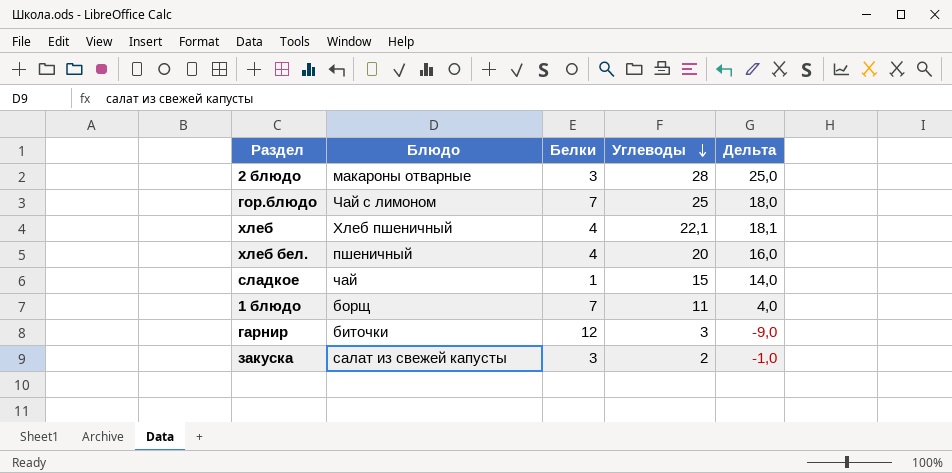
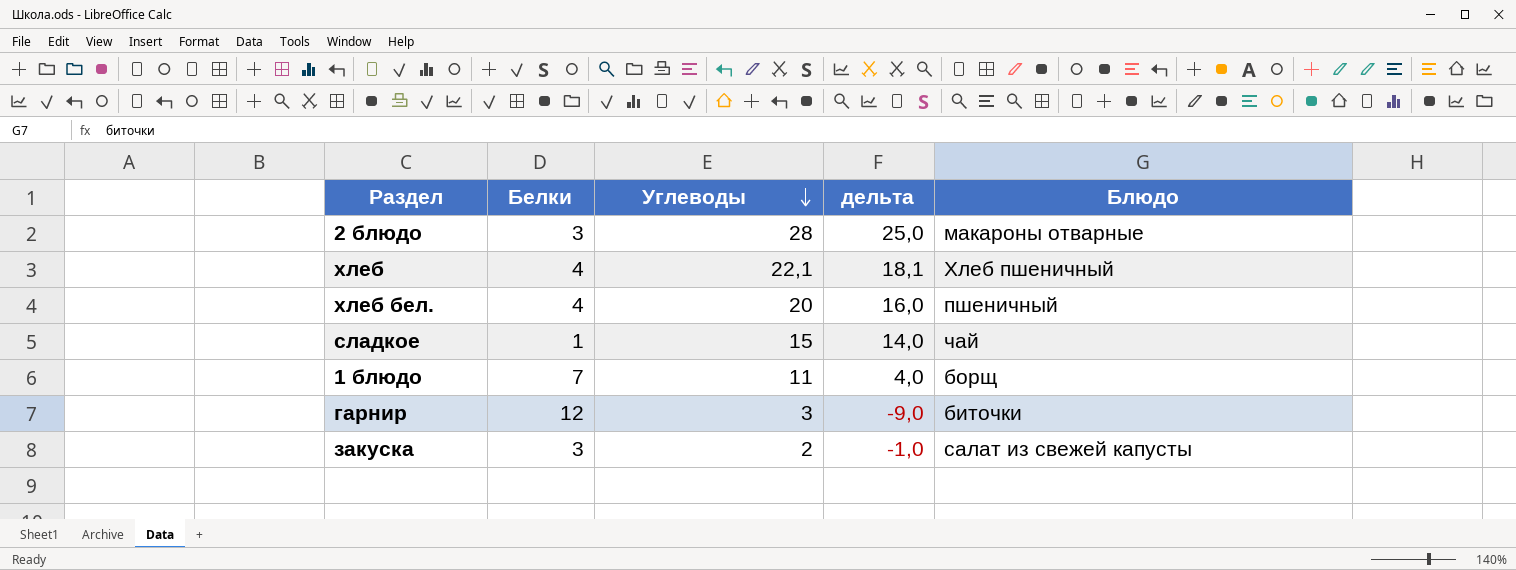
column name: Дельта -> дельта
column Блюдо | position: 2 -> 5
row гор.блюдо: Чай с лимоном | 7 | 25 | 18,0 -> none

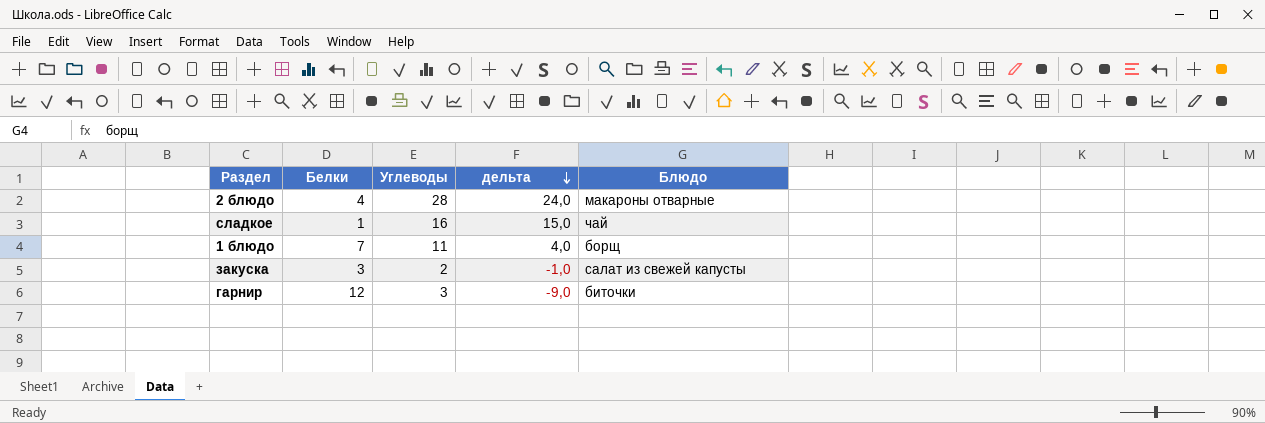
row order: Углеводы descending -> дельта descending
row хлеб: 4 | 22,1 | 18,1 | Хлеб пшеничный -> none
row хлеб бел.: 4 | 20 | 16,0 | пшеничный -> none
2 блюдо | Белки: 3 -> 4
2 блюдо | дельта: 25,0 -> 24,0
сладкое | Углеводы: 15 -> 16
сладкое | дельта: 14,0 -> 15,0

